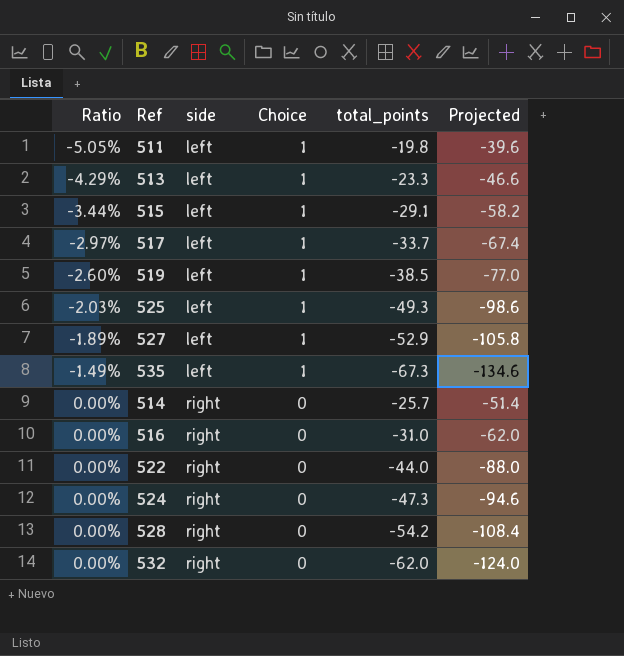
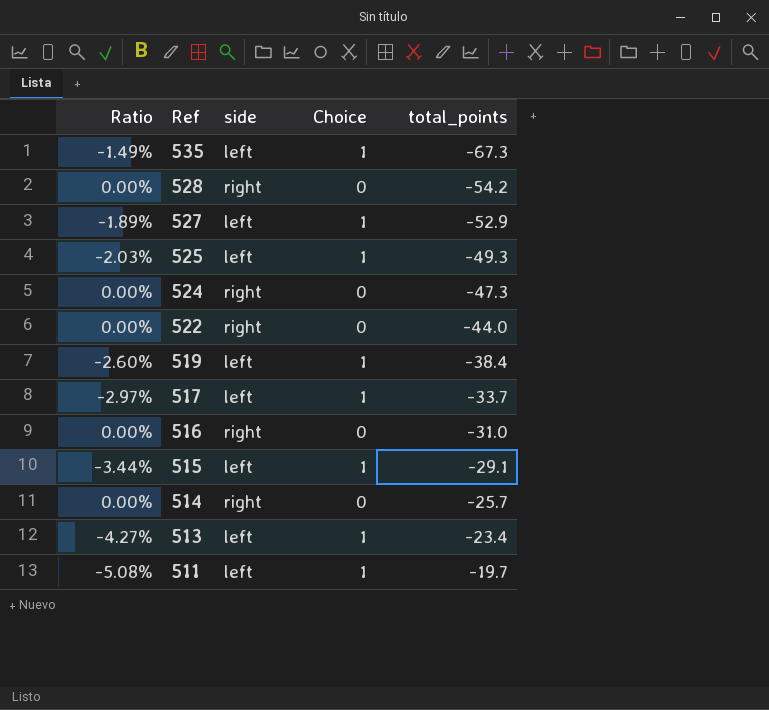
row order: Ratio ascending -> Ref descending
column Projected | formula: [total_points] * 2 -> none
row 532: 0.00% | right | 0 | -62.0 | -124.0 -> none
519 | total_points: -38.5 -> -38.4
513 | Ratio: -4.29% -> -4.27%
513 | total_points: -23.3 -> -23.4
511 | Ratio: -5.05% -> -5.08%
511 | total_points: -19.8 -> -19.7

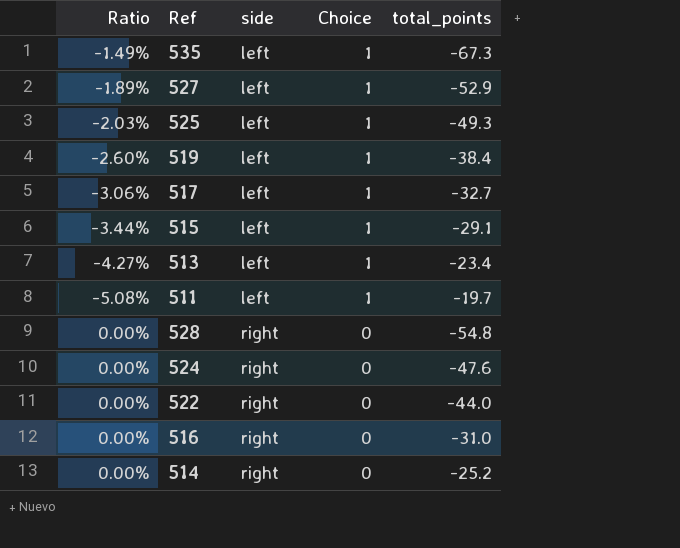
row order: Ref descending -> side ascending
517 | Ratio: -2.97% -> -3.06%
517 | total_points: -33.7 -> -32.7
528 | total_points: -54.2 -> -54.8
524 | total_points: -47.3 -> -47.6
514 | total_points: -25.7 -> -25.2

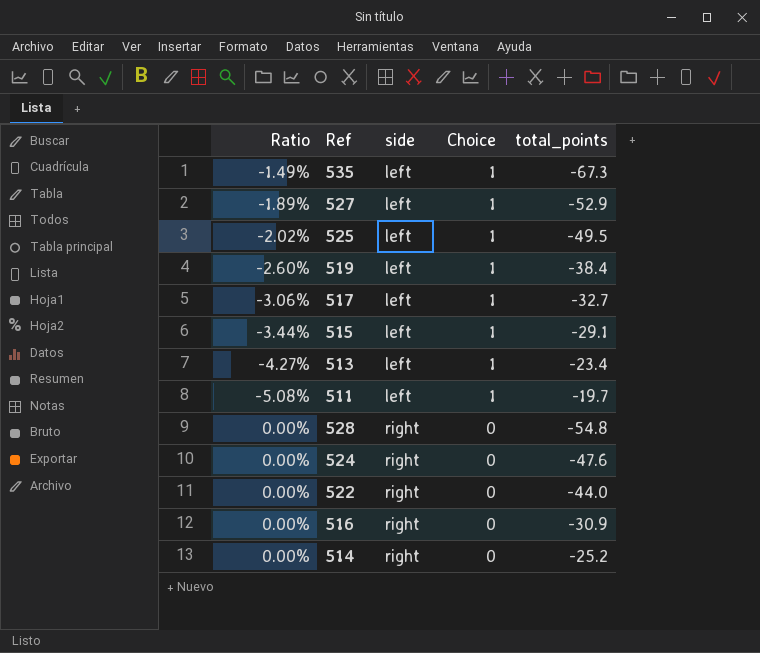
525 | Ratio: -2.03% -> -2.02%
525 | total_points: -49.3 -> -49.5
516 | total_points: -31.0 -> -30.9

